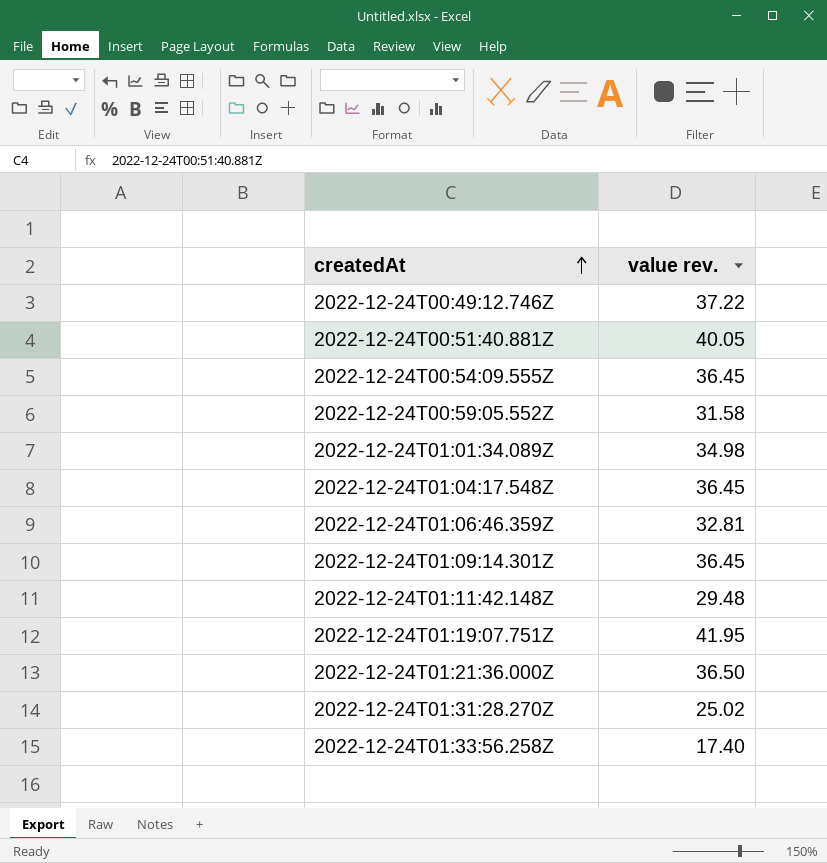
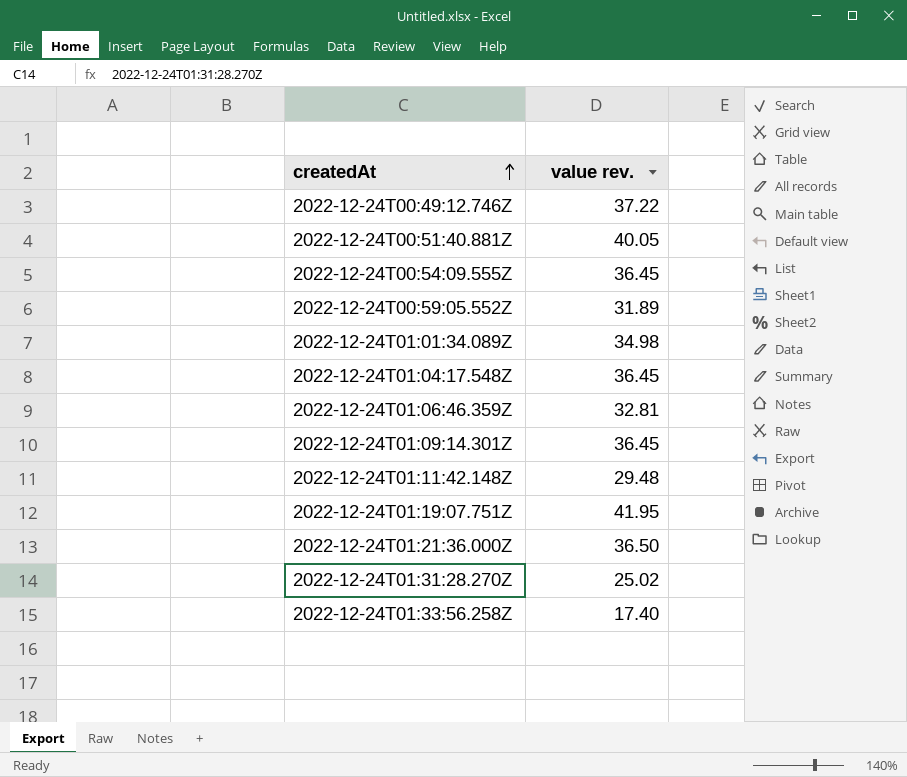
2022-12-24T00:59:05.552Z | value rev.: 31.58 -> 31.89

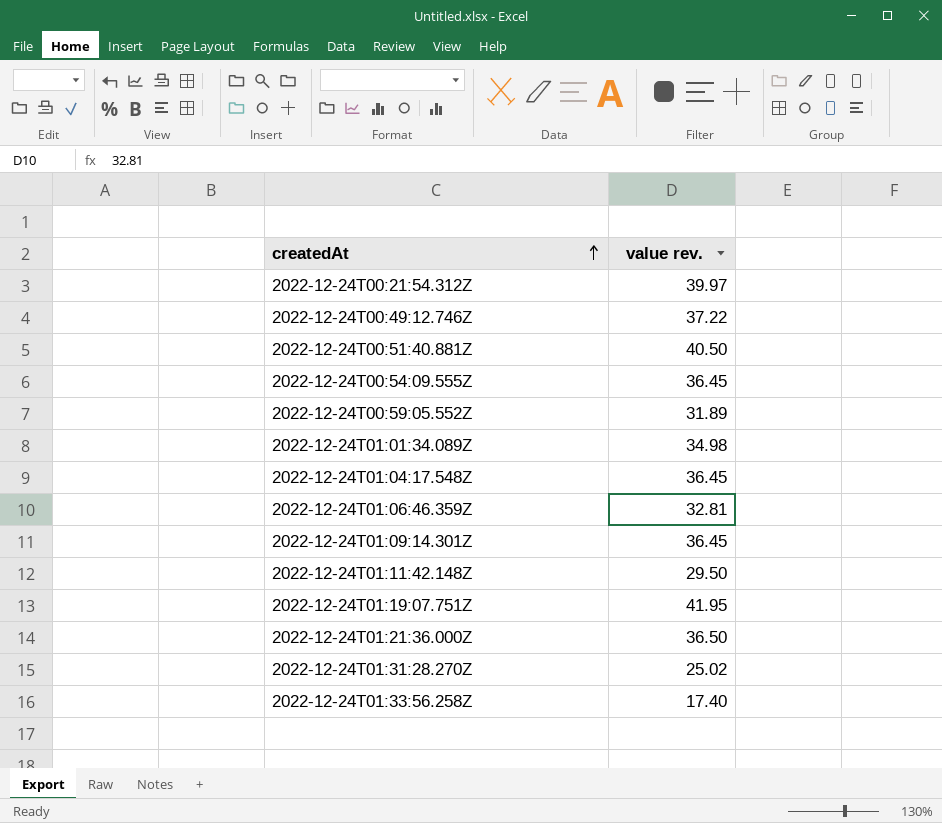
row 2022-12-24T00:21:54.312Z: none -> 39.97
2022-12-24T00:51:40.881Z | value rev.: 40.05 -> 40.50
2022-12-24T01:11:42.148Z | value rev.: 29.48 -> 29.50

